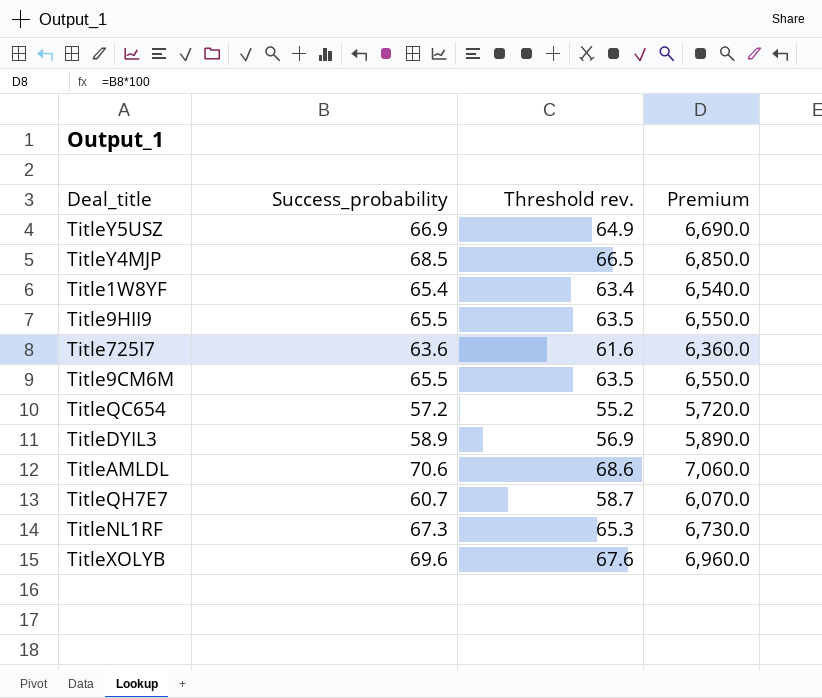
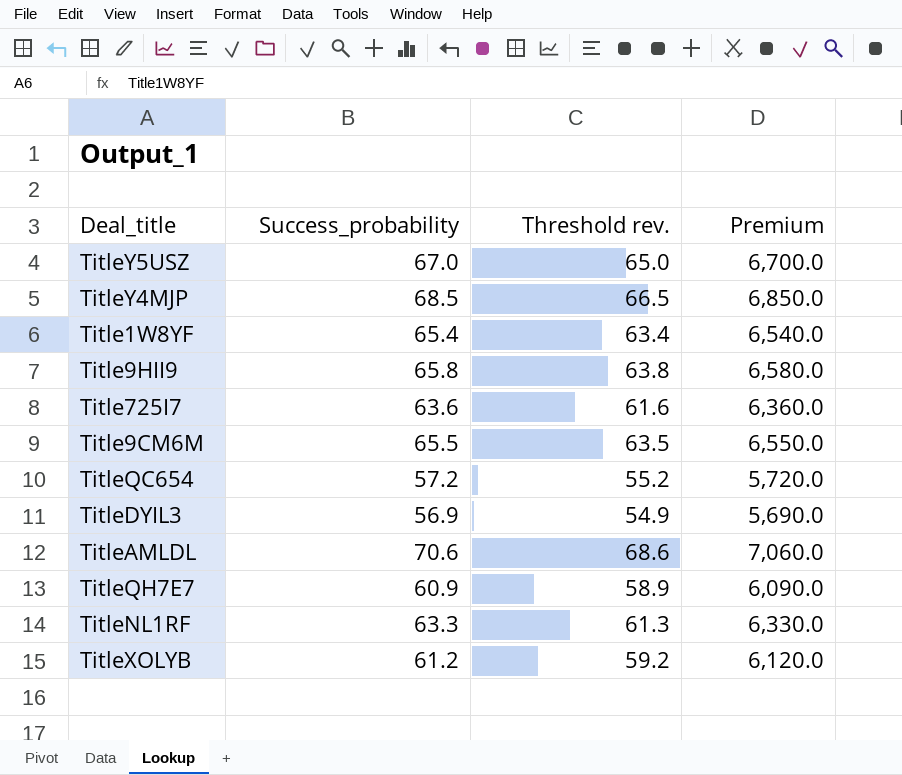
TitleY5USZ | Success_probability: 66.9 -> 67.0
TitleY5USZ | Threshold rev.: 64.9 -> 65.0
TitleY5USZ | Premium: 6,690.0 -> 6,700.0
Title9HII9 | Success_probability: 65.5 -> 65.8
Title9HII9 | Threshold rev.: 63.5 -> 63.8
Title9HII9 | Premium: 6,550.0 -> 6,580.0
TitleDYIL3 | Success_probability: 58.9 -> 56.9
TitleDYIL3 | Threshold rev.: 56.9 -> 54.9
TitleDYIL3 | Premium: 5,890.0 -> 5,690.0
TitleQH7E7 | Success_probability: 60.7 -> 60.9
TitleQH7E7 | Threshold rev.: 58.7 -> 58.9
TitleQH7E7 | Premium: 6,070.0 -> 6,090.0
TitleNL1RF | Success_probability: 67.3 -> 63.3
TitleNL1RF | Threshold rev.: 65.3 -> 61.3
TitleNL1RF | Premium: 6,730.0 -> 6,330.0
TitleXOLYB | Success_probability: 69.6 -> 61.2
TitleXOLYB | Threshold rev.: 67.6 -> 59.2
TitleXOLYB | Premium: 6,960.0 -> 6,120.0

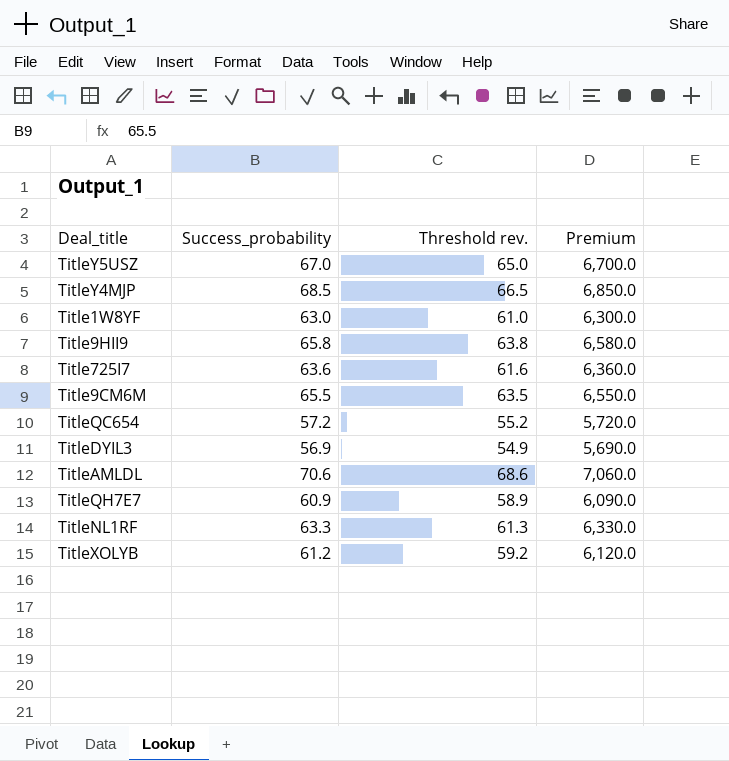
Title1W8YF | Success_probability: 65.4 -> 63.0
Title1W8YF | Threshold rev.: 63.4 -> 61.0
Title1W8YF | Premium: 6,540.0 -> 6,300.0

